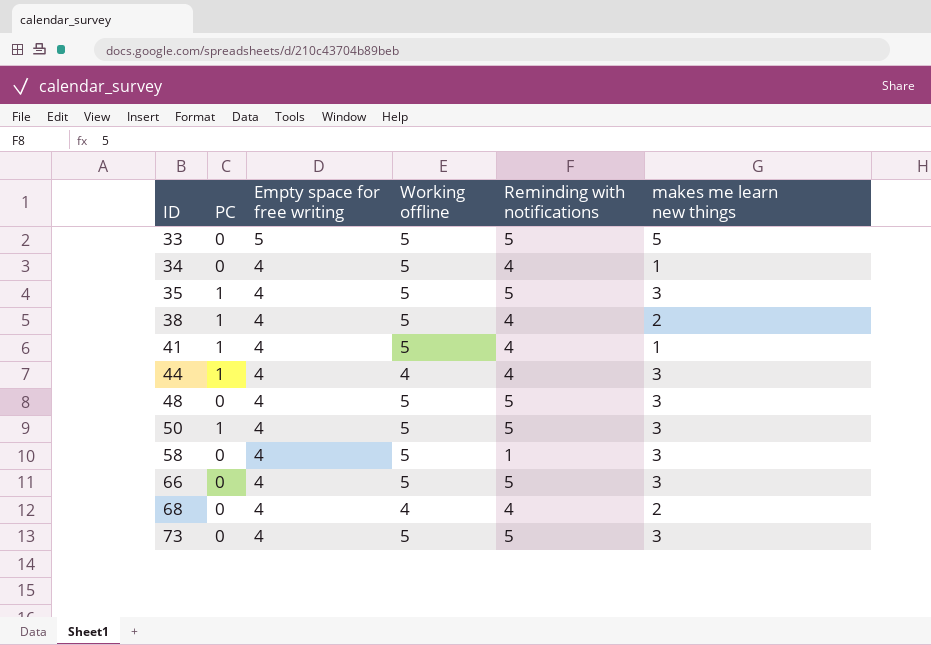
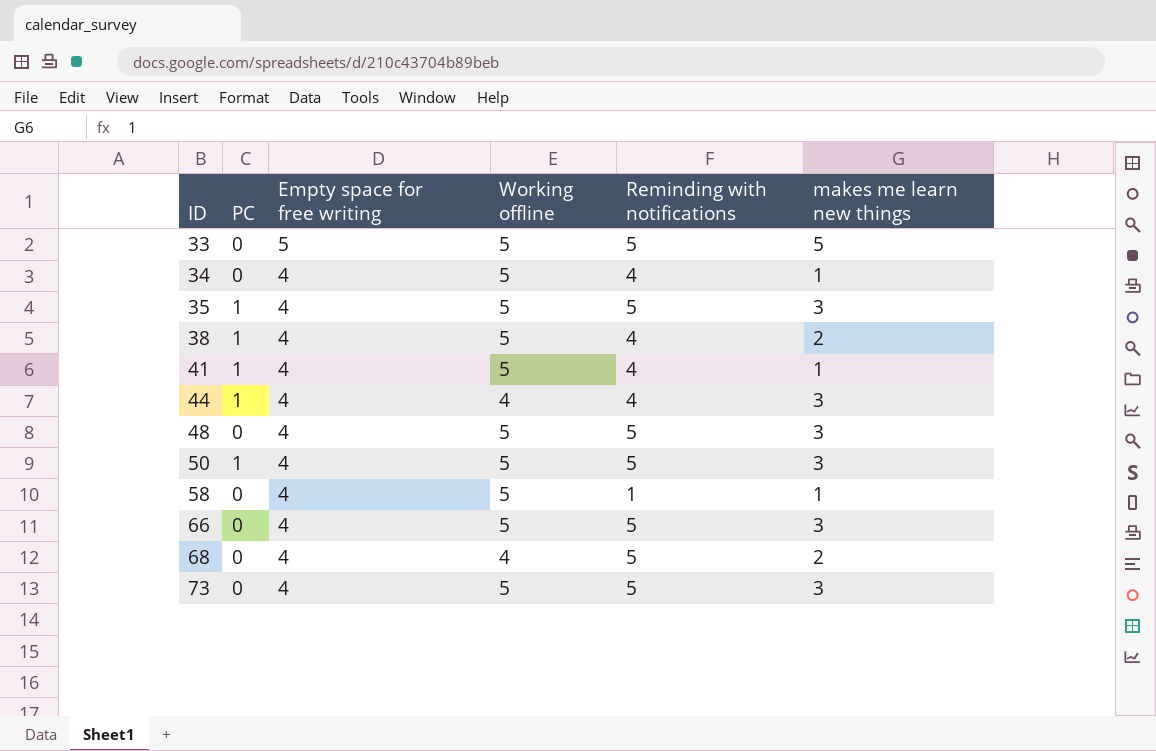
58 | makes me learn new things: 3 -> 1
68 | Reminding with notifications: 4 -> 5

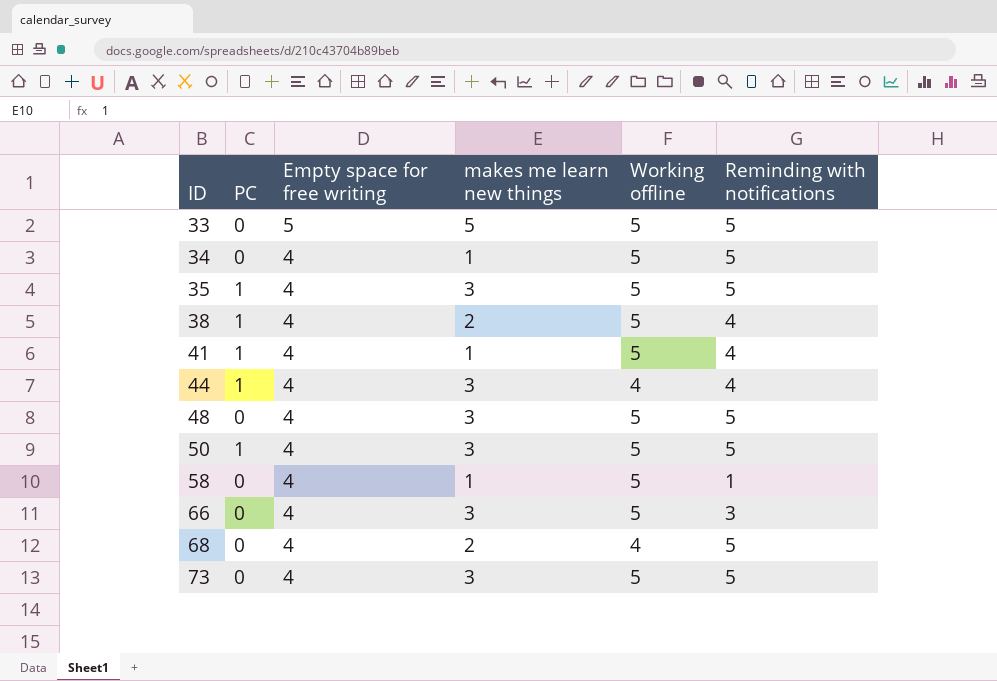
column makes me learn new things | position: 6 -> 4
34 | Reminding with notifications: 4 -> 5
66 | Reminding with notifications: 5 -> 3

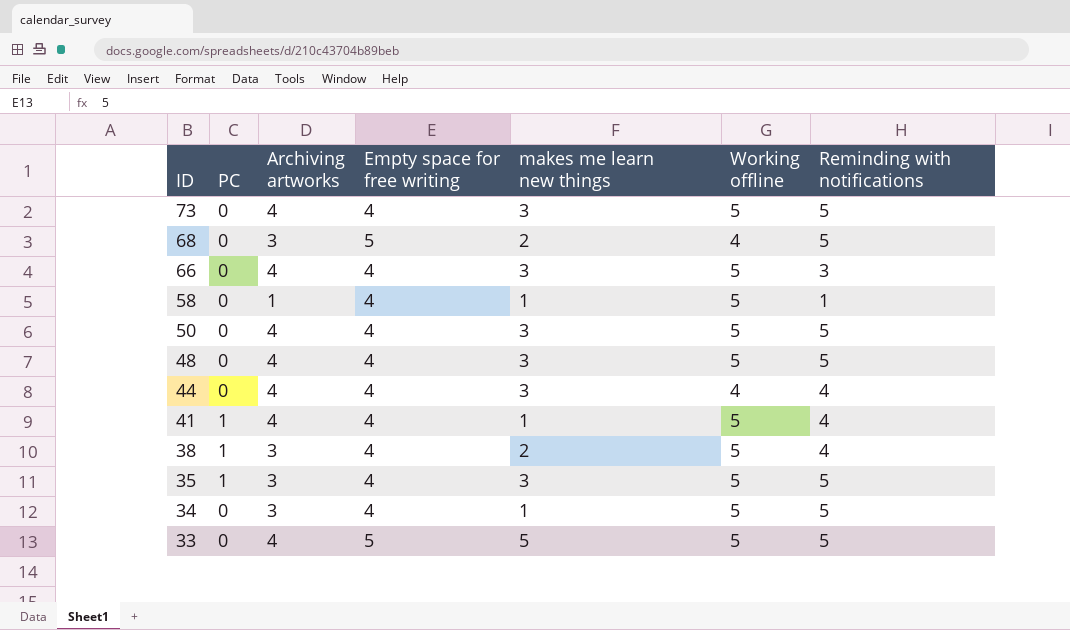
row order: ID ascending -> ID descending
column Archiving artworks | position: none -> 3
68 | Empty space for free writing: 4 -> 5
50 | PC: 1 -> 0
44 | PC: 1 -> 0

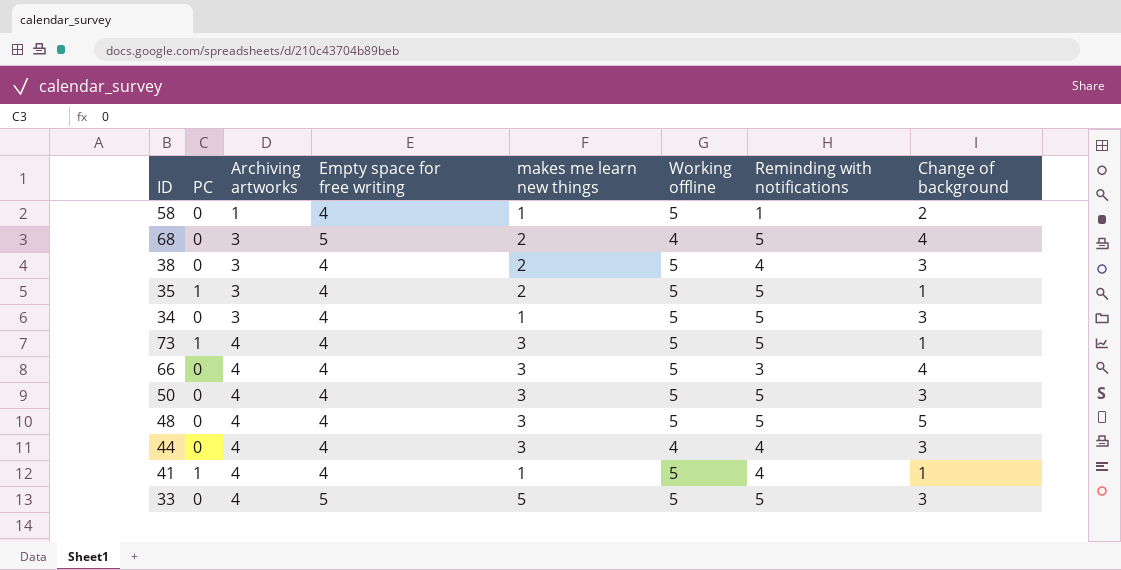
row order: ID descending -> Archiving artworks ascending
column Change of background | position: none -> 8
38 | PC: 1 -> 0
35 | makes me learn new things: 3 -> 2
73 | PC: 0 -> 1

